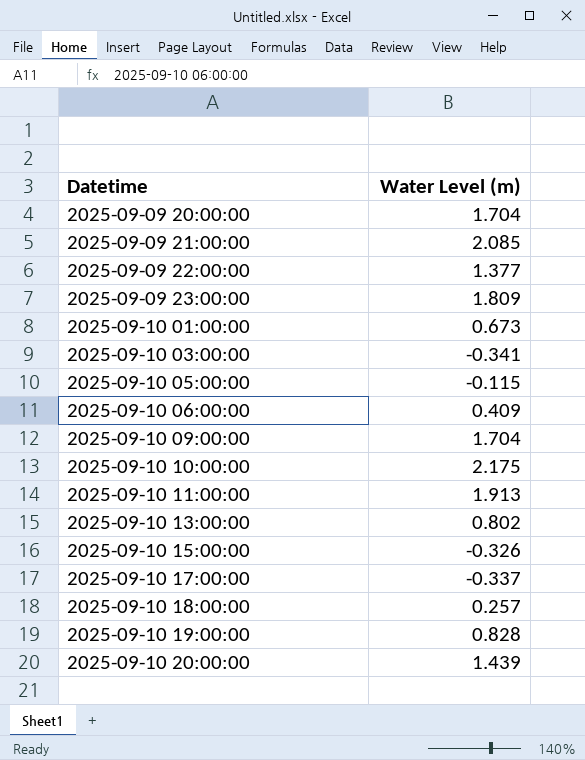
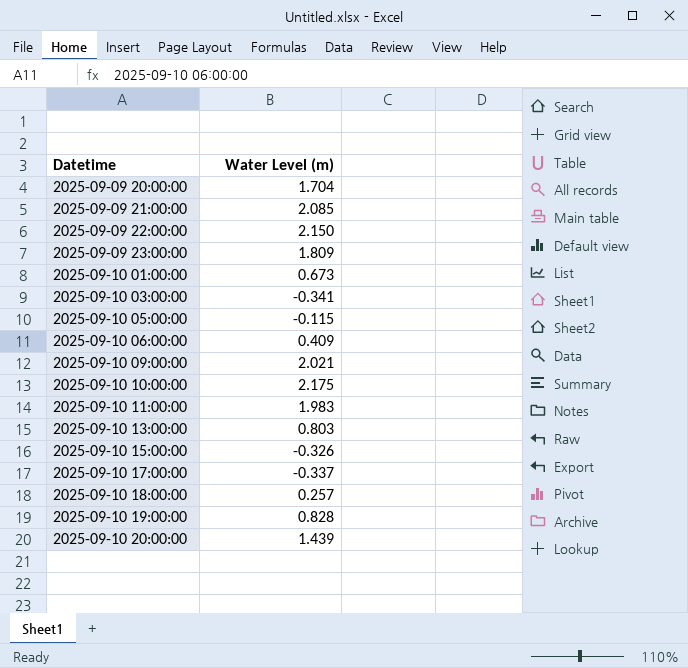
2025-09-09 22:00:00 | Water Level (m): 1.377 -> 2.150
2025-09-10 09:00:00 | Water Level (m): 1.704 -> 2.021
2025-09-10 11:00:00 | Water Level (m): 1.913 -> 1.983
2025-09-10 13:00:00 | Water Level (m): 0.802 -> 0.803

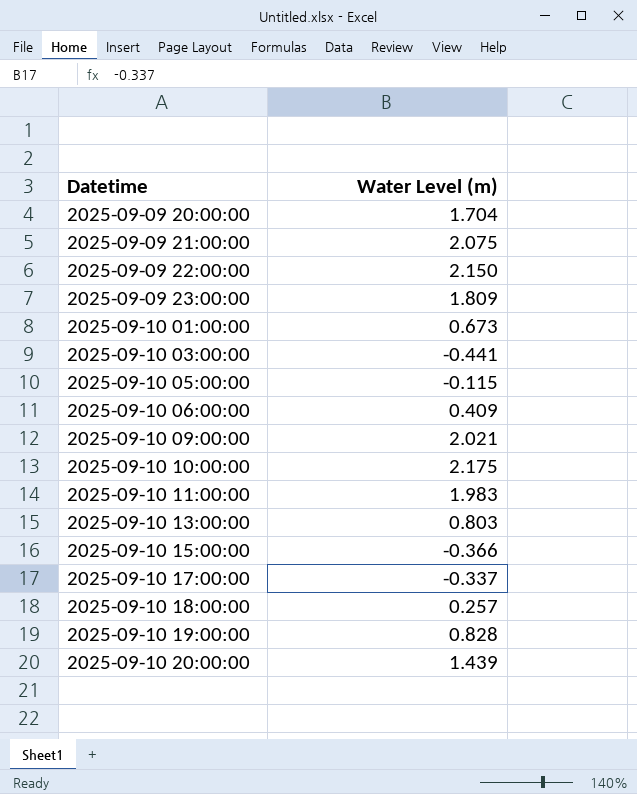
2025-09-09 21:00:00 | Water Level (m): 2.085 -> 2.075
2025-09-10 03:00:00 | Water Level (m): -0.341 -> -0.441
2025-09-10 15:00:00 | Water Level (m): -0.326 -> -0.366

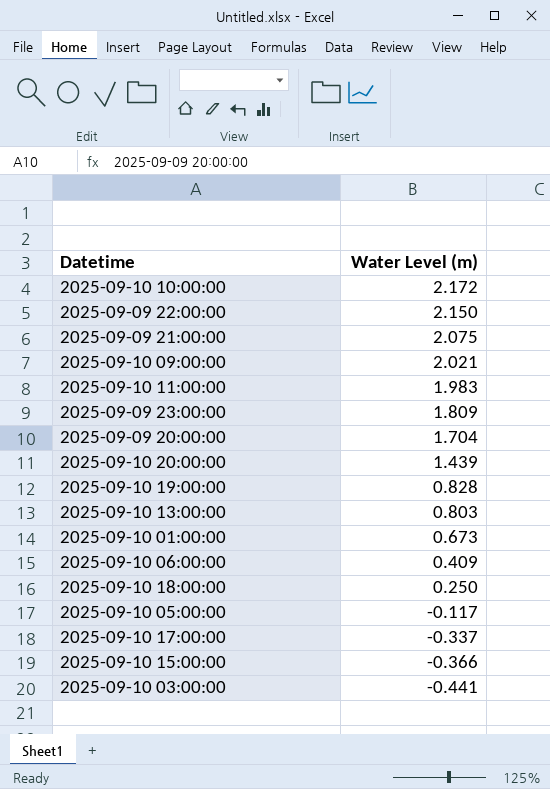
row order: Datetime ascending -> Water Level (m) descending
2025-09-10 10:00:00 | Water Level (m): 2.175 -> 2.172
2025-09-10 18:00:00 | Water Level (m): 0.257 -> 0.250
2025-09-10 05:00:00 | Water Level (m): -0.115 -> -0.117

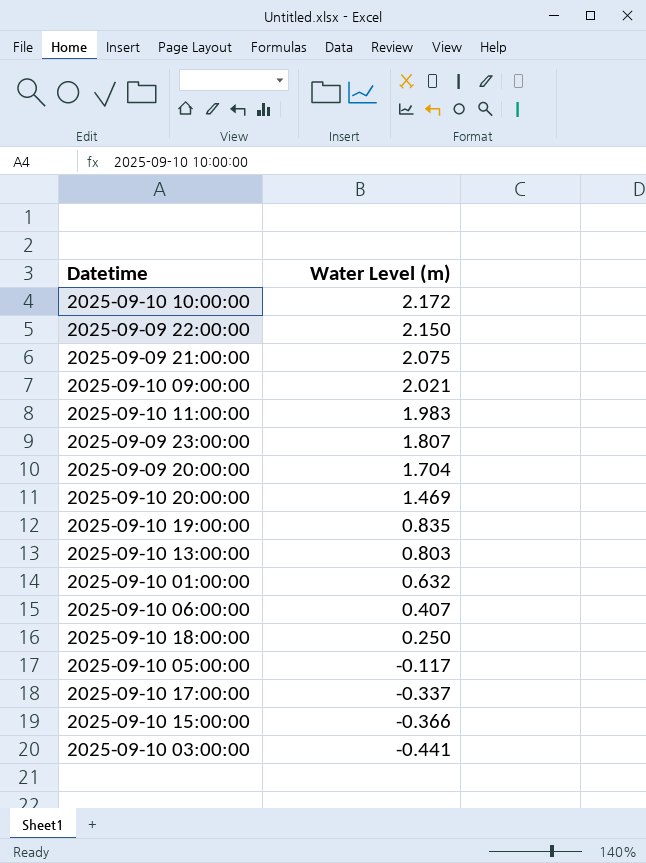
2025-09-09 23:00:00 | Water Level (m): 1.809 -> 1.807
2025-09-10 20:00:00 | Water Level (m): 1.439 -> 1.469
2025-09-10 19:00:00 | Water Level (m): 0.828 -> 0.835
2025-09-10 01:00:00 | Water Level (m): 0.673 -> 0.632
2025-09-10 06:00:00 | Water Level (m): 0.409 -> 0.407

